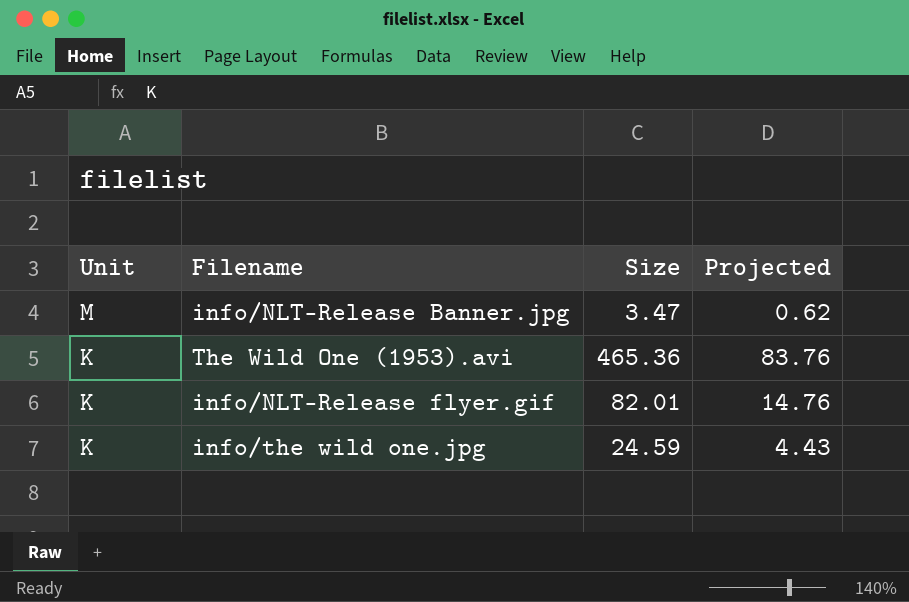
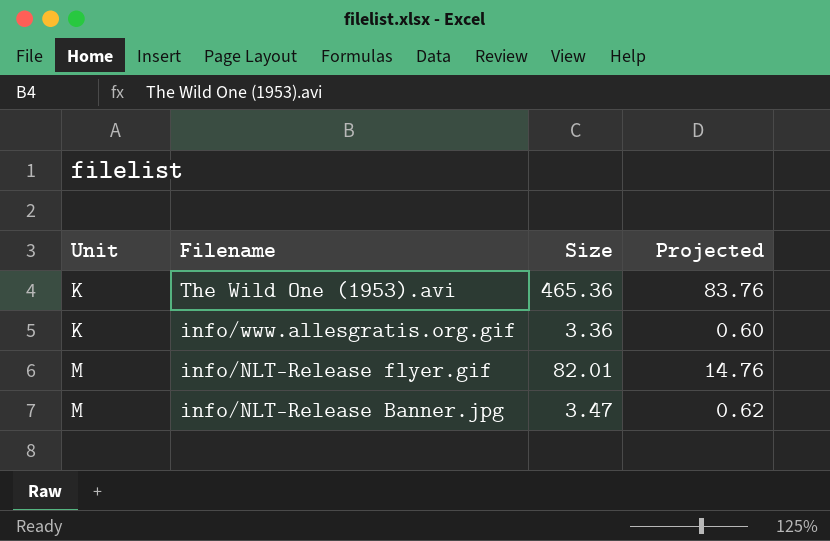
row order: Unit descending -> Unit ascending
row info/the wild one.jpg: K | 24.59 | 4.43 -> none
row info/www.allesgratis.org.gif: none -> K | 3.36 | 0.60
info/NLT-Release flyer.gif | Unit: K -> M

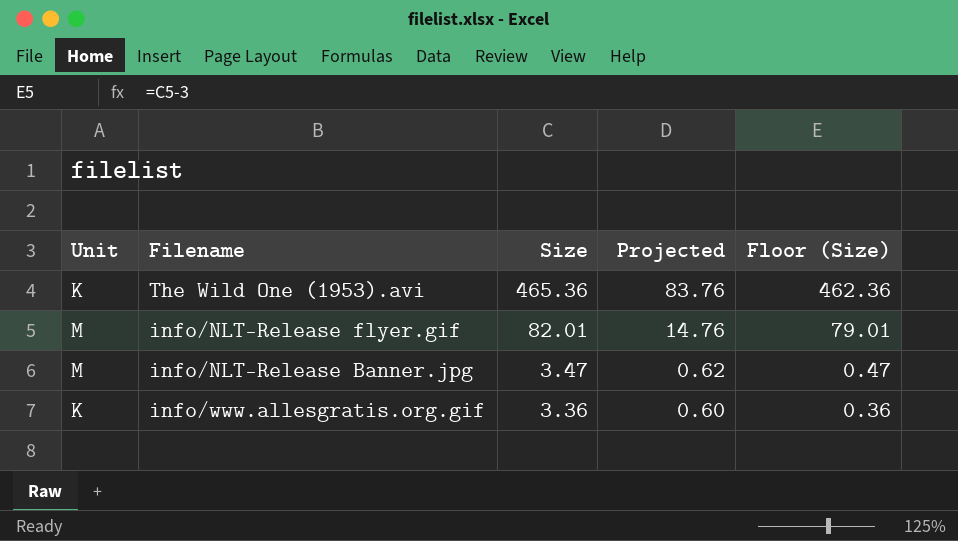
row order: Unit ascending -> Size descending
column Floor (Size) | formula: none -> [Size] - 3

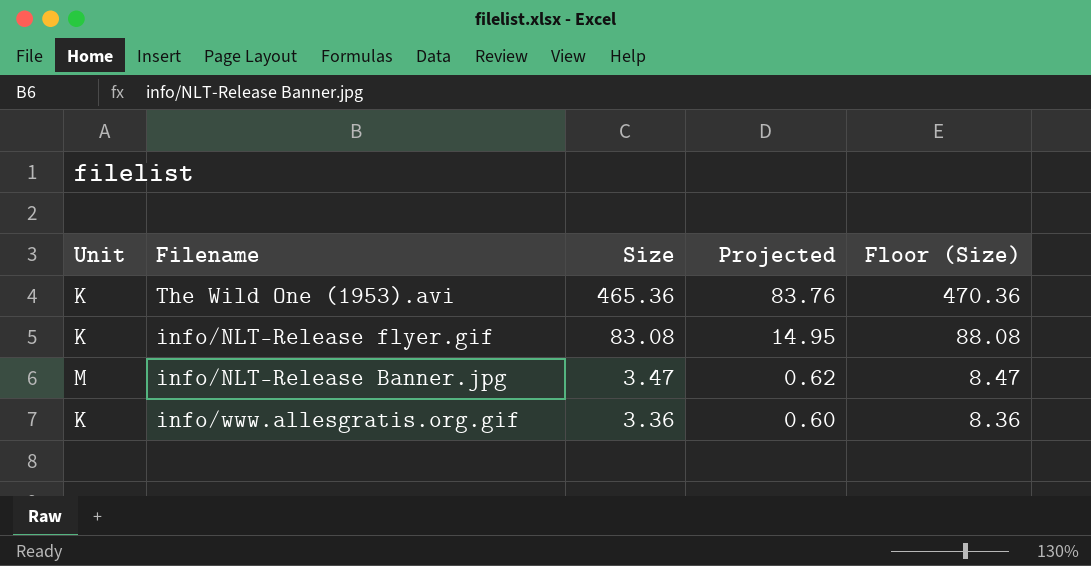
column Floor (Size) | formula: [Size] - 3 -> [Size] + 5
info/NLT-Release flyer.gif | Unit: M -> K
info/NLT-Release flyer.gif | Size: 82.01 -> 83.08
info/NLT-Release flyer.gif | Projected: 14.76 -> 14.95

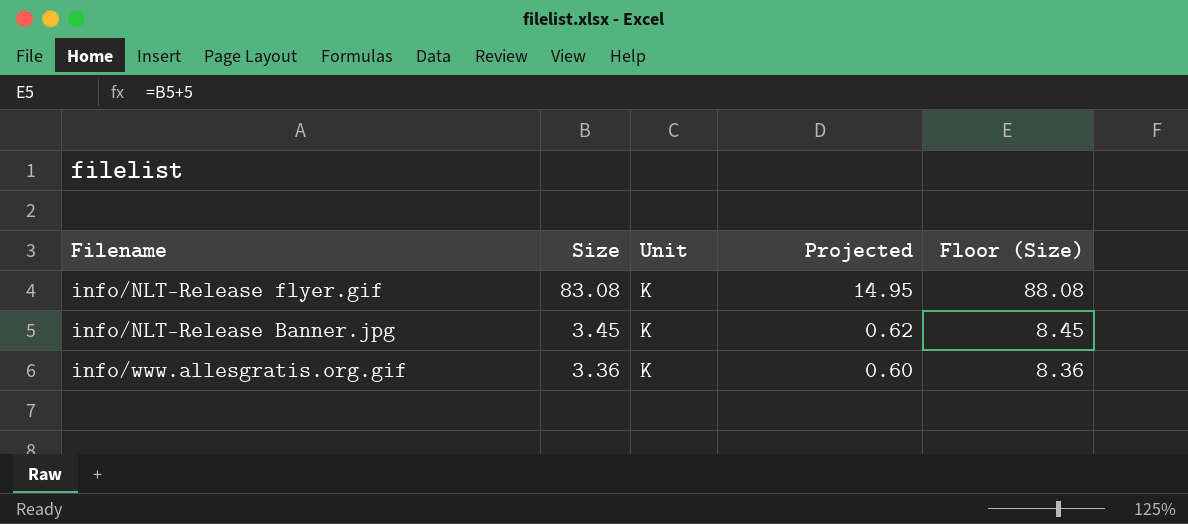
column Unit | position: 1 -> 3
row The Wild One (1953).avi: K | 465.36 | 83.76 | 470.36 -> none
info/NLT-Release Banner.jpg | Size: 3.47 -> 3.45
info/NLT-Release Banner.jpg | Unit: M -> K
info/NLT-Release Banner.jpg | Floor (Size): 8.47 -> 8.45

